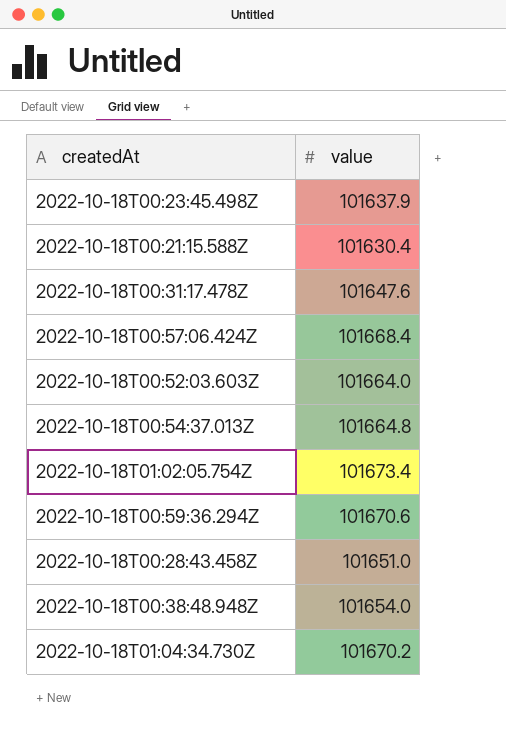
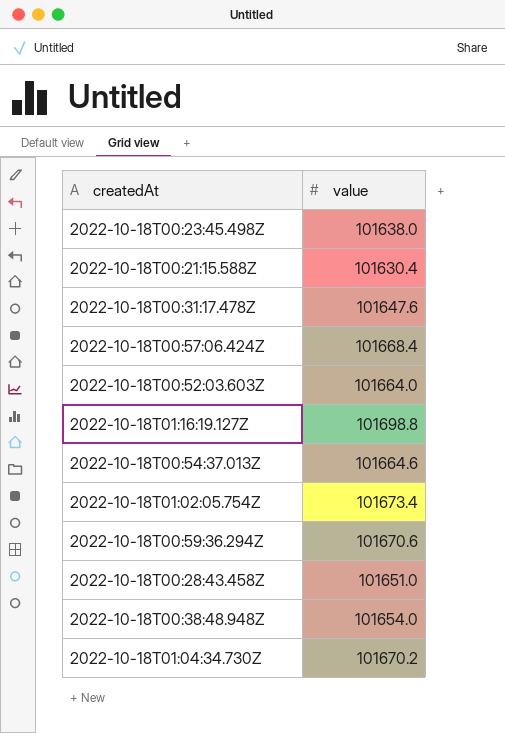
2022-10-18T00:23:45.498Z | value: 101637.9 -> 101638.0
row 2022-10-18T01:16:19.127Z: none -> 101698.8
2022-10-18T00:54:37.013Z | value: 101664.8 -> 101664.6

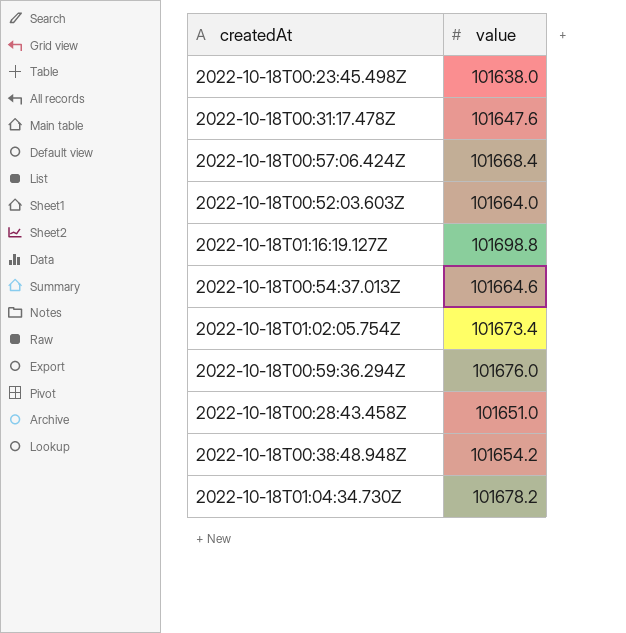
row 2022-10-18T00:21:15.588Z: 101630.4 -> none
2022-10-18T00:59:36.294Z | value: 101670.6 -> 101676.0
2022-10-18T00:38:48.948Z | value: 101654.0 -> 101654.2
2022-10-18T01:04:34.730Z | value: 101670.2 -> 101678.2

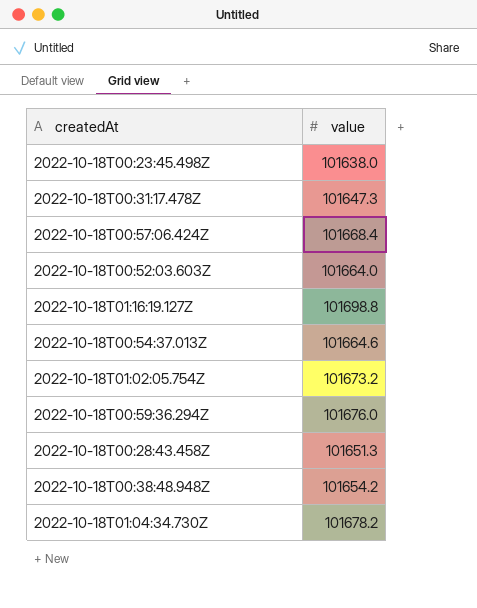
2022-10-18T00:31:17.478Z | value: 101647.6 -> 101647.3
2022-10-18T01:02:05.754Z | value: 101673.4 -> 101673.2
2022-10-18T00:28:43.458Z | value: 101651.0 -> 101651.3

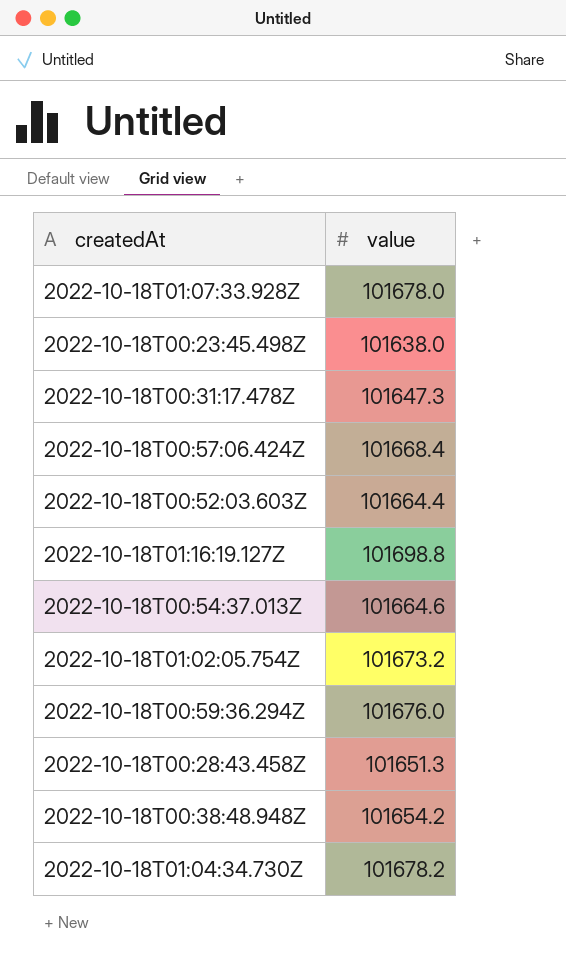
row 2022-10-18T01:07:33.928Z: none -> 101678.0
2022-10-18T00:52:03.603Z | value: 101664.0 -> 101664.4

